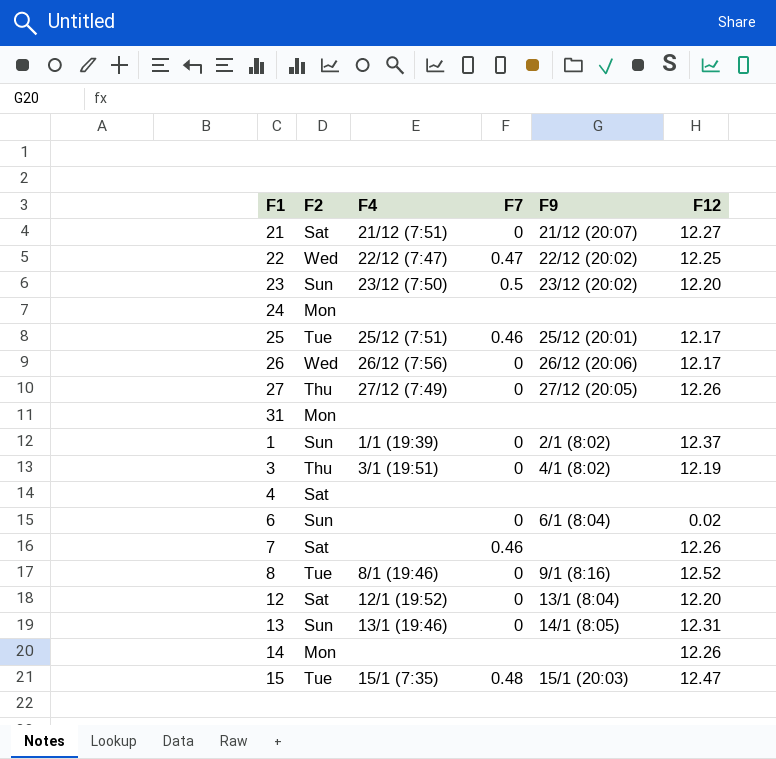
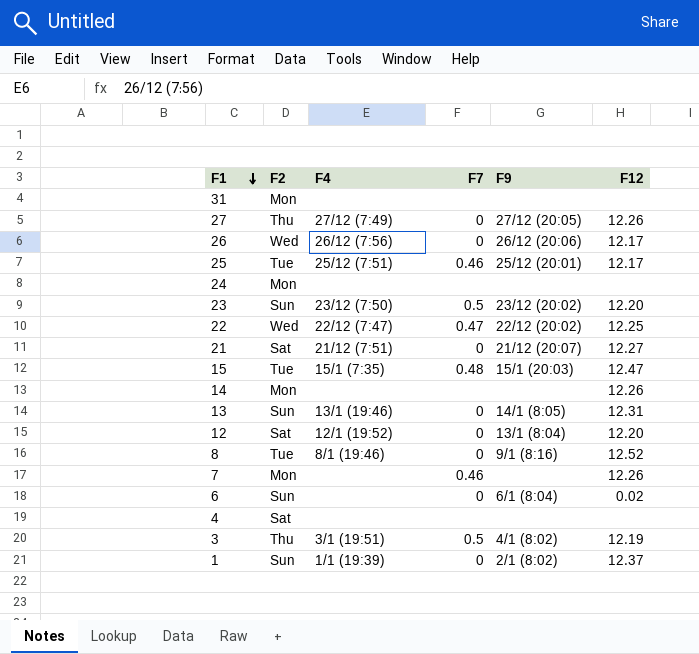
row order: none -> F1 descending
7 | F2: Sat -> Mon
3 | F7: 0 -> 0.5

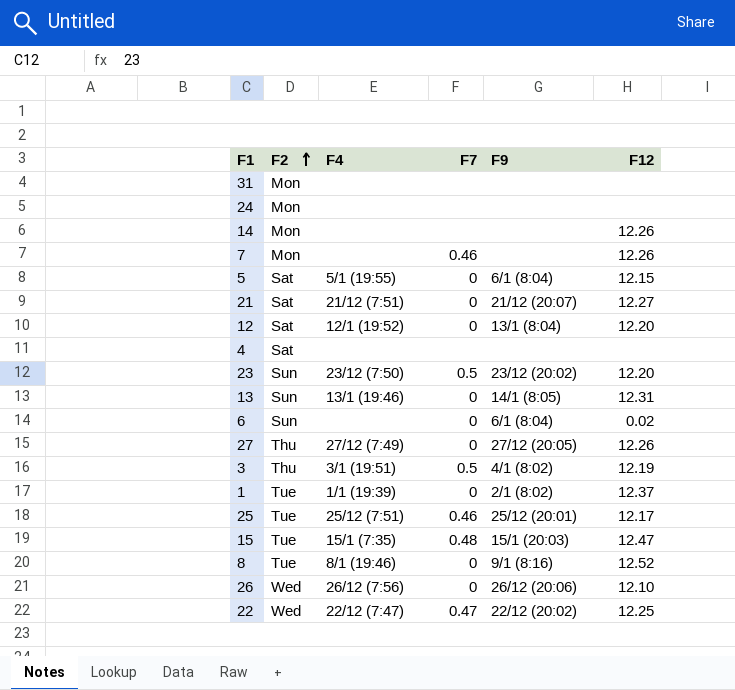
row order: F1 descending -> F2 ascending
row 5: none -> Sat | 5/1 (19:55) | 0 | 6/1 (8:04) | 12.15
1 | F2: Sun -> Tue
26 | F12: 12.17 -> 12.10

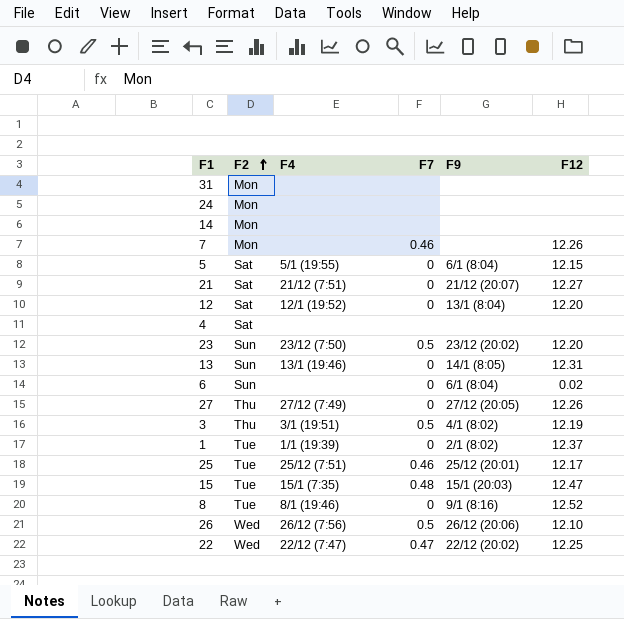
14 | F12: 12.26 -> none
26 | F7: 0 -> 0.5

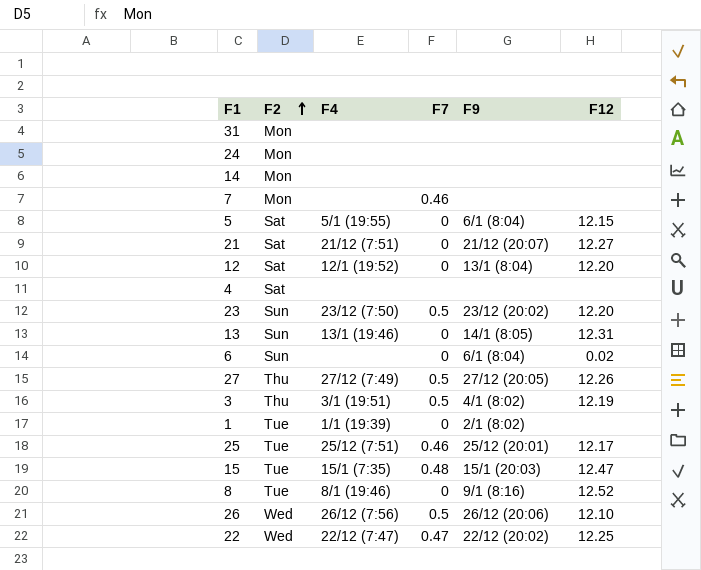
7 | F12: 12.26 -> none
27 | F7: 0 -> 0.5
1 | F12: 12.37 -> none

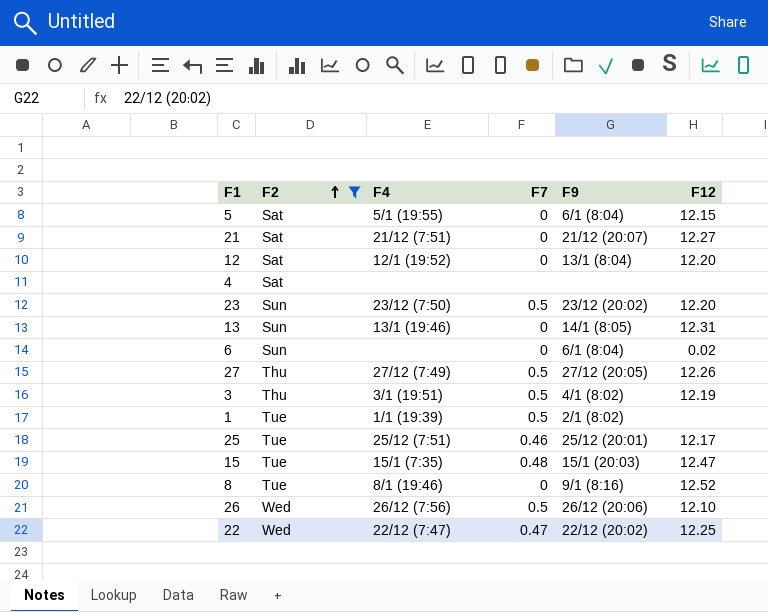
filter: none -> F2 != Mon
1 | F7: 0 -> 0.5

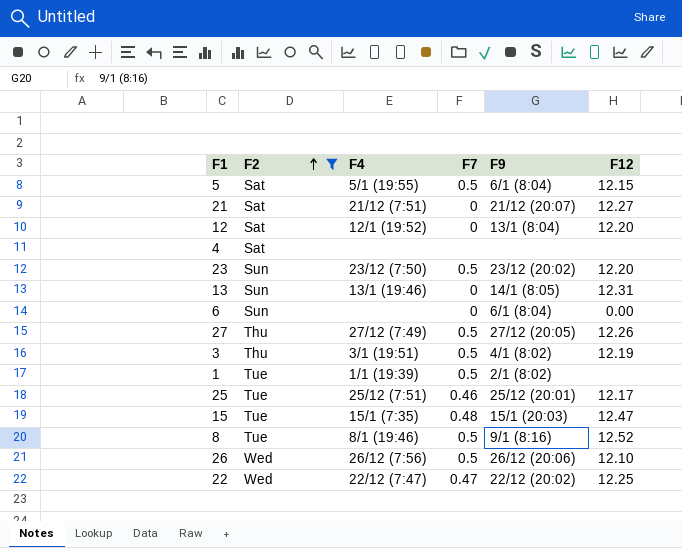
5 | F7: 0 -> 0.5
6 | F12: 0.02 -> 0.00
8 | F7: 0 -> 0.5

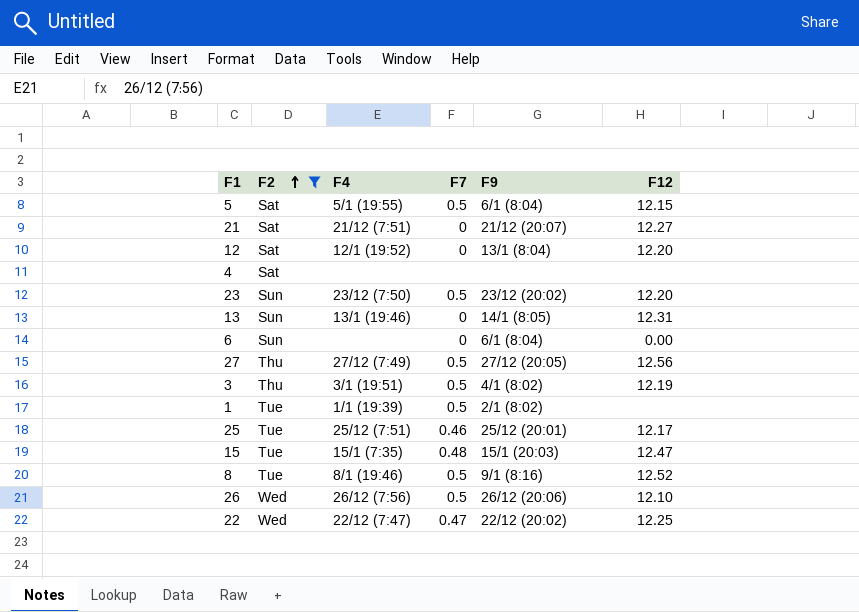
27 | F12: 12.26 -> 12.56

